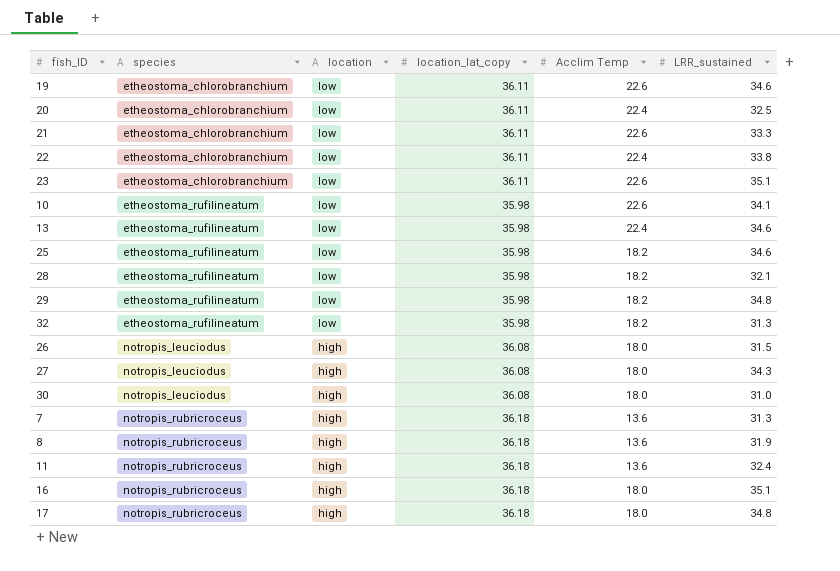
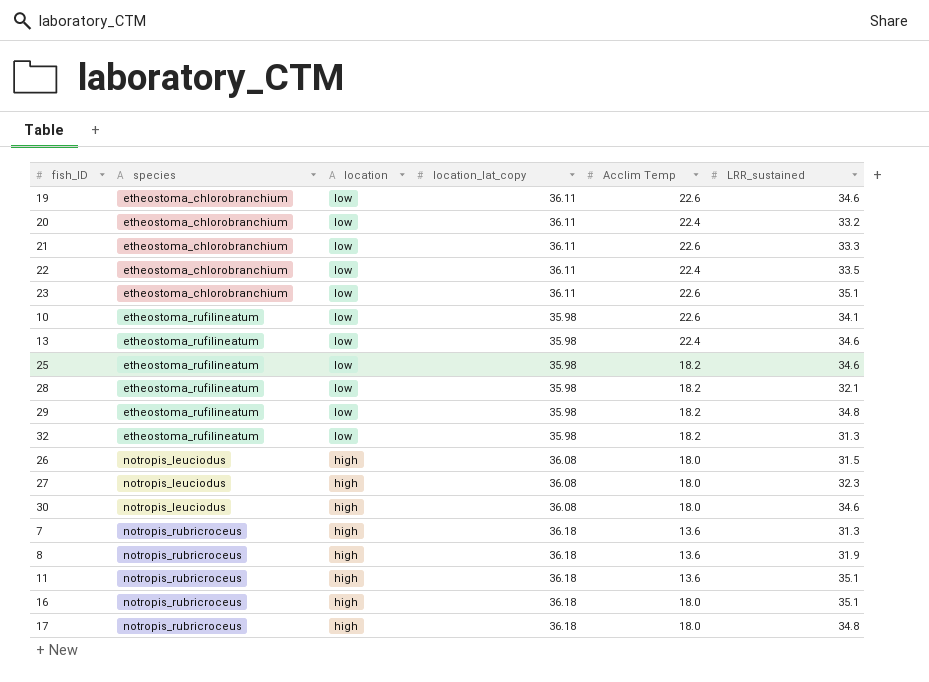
20 | LRR_sustained: 32.5 -> 33.2
22 | LRR_sustained: 33.8 -> 33.5
27 | LRR_sustained: 34.3 -> 32.3
30 | LRR_sustained: 31.0 -> 34.6
11 | LRR_sustained: 32.4 -> 35.1

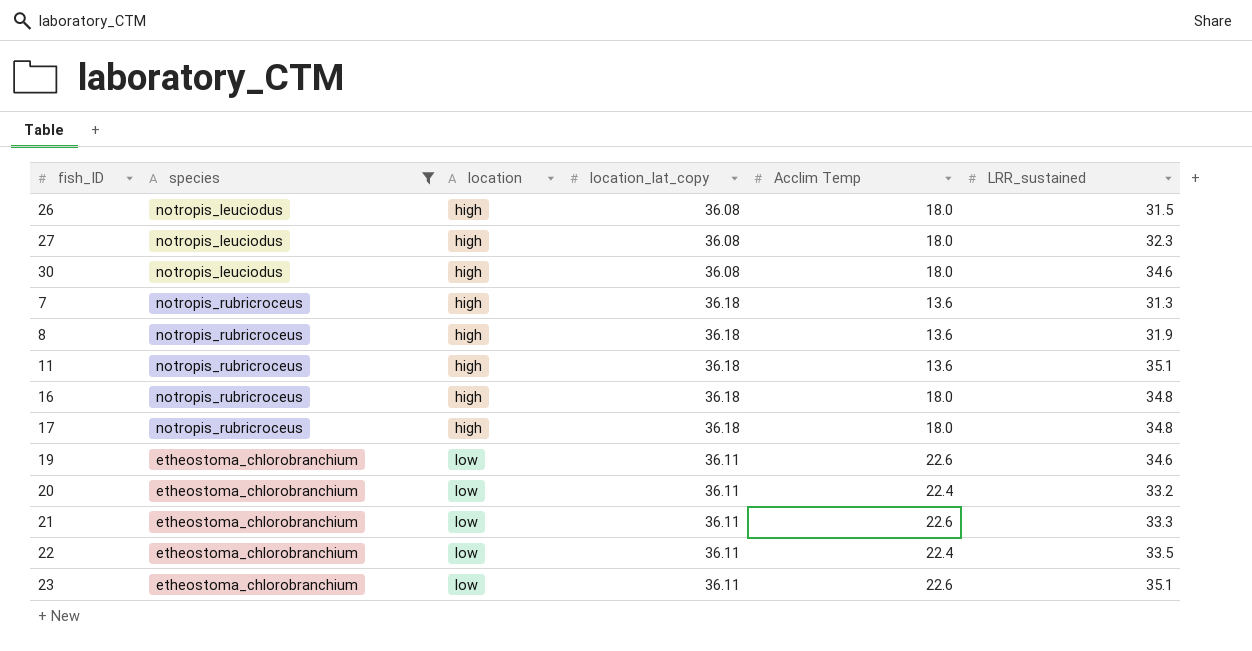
filter: none -> species != etheostoma_rufilineatum
row order: species ascending -> location ascending
16 | LRR_sustained: 35.1 -> 34.8

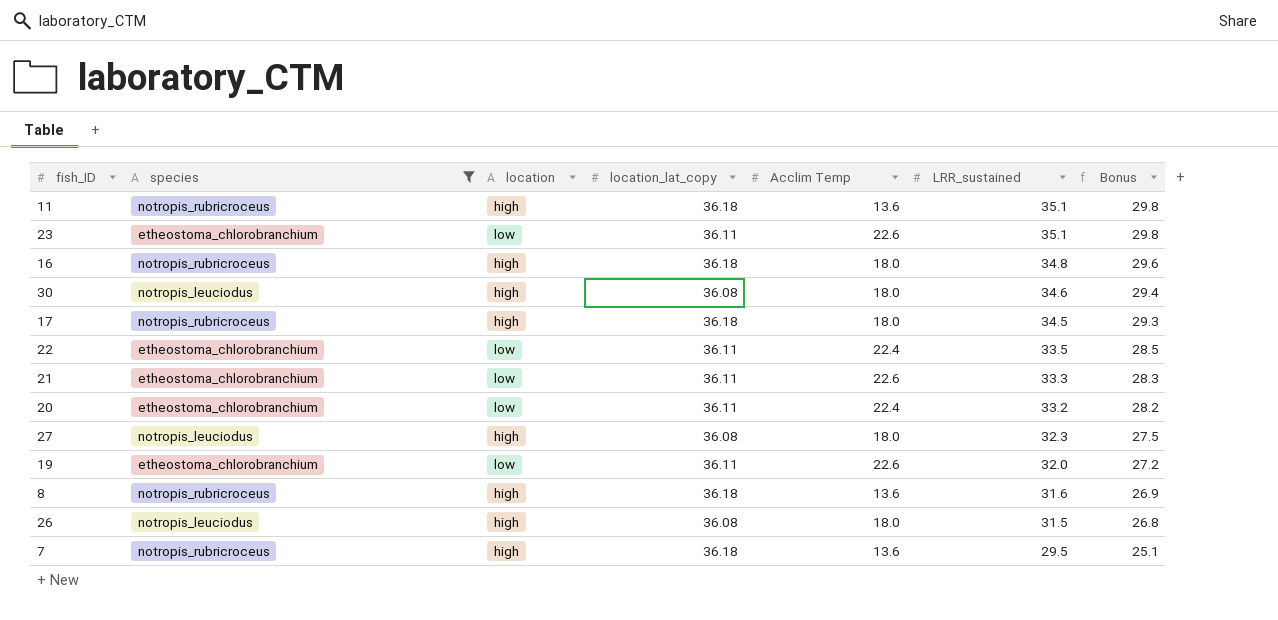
row order: location ascending -> LRR_sustained descending
column Bonus | formula: none -> [LRR_sustained] * 0.85
17 | LRR_sustained: 34.8 -> 34.5
19 | LRR_sustained: 34.6 -> 32.0
8 | LRR_sustained: 31.9 -> 31.6
7 | LRR_sustained: 31.3 -> 29.5

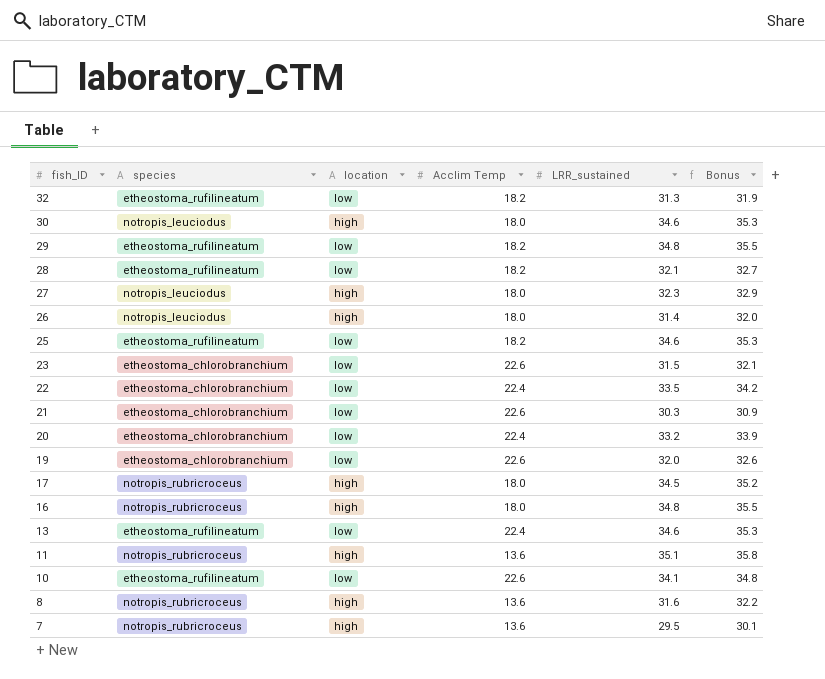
filter: species != etheostoma_rufilineatum -> none
row order: LRR_sustained descending -> fish_ID descending
column location_lat_copy | position: 4 -> none
column Bonus | formula: [LRR_sustained] * 0.85 -> [LRR_sustained] * 1.02
26 | LRR_sustained: 31.5 -> 31.4
23 | LRR_sustained: 35.1 -> 31.5
21 | LRR_sustained: 33.3 -> 30.3

